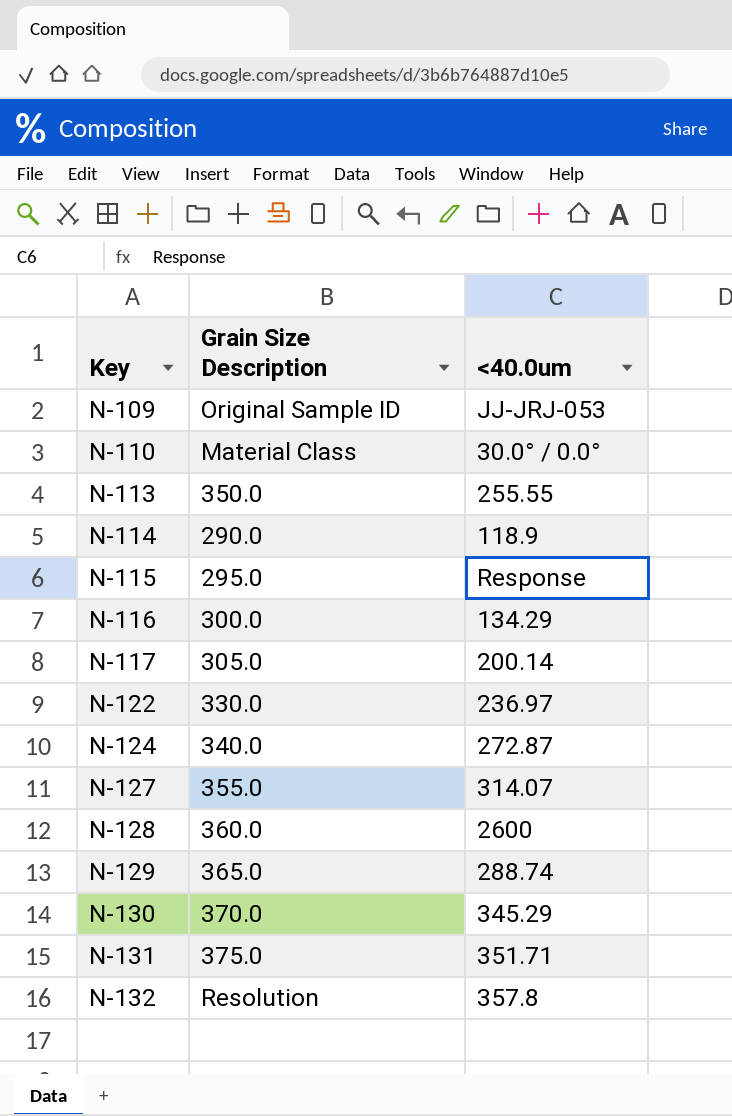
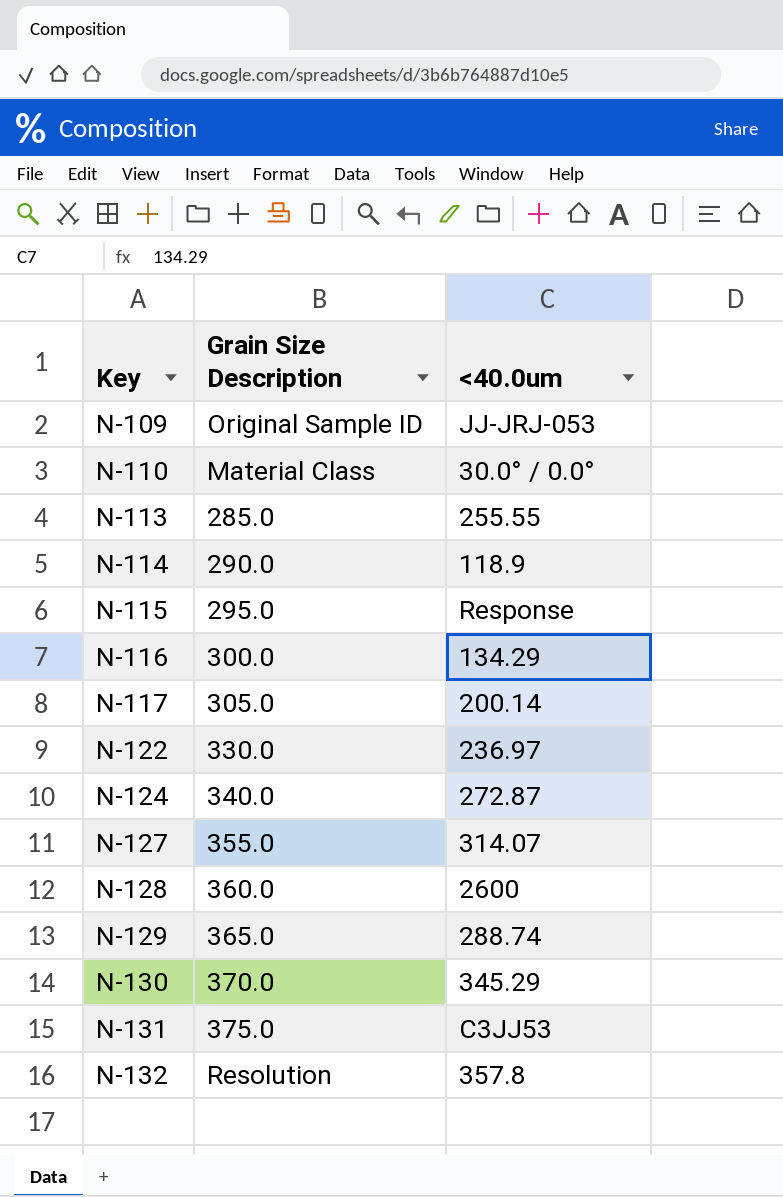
N-113 | Grain Size Description: 350.0 -> 285.0
N-131 | <40.0um: 351.71 -> C3JJ53

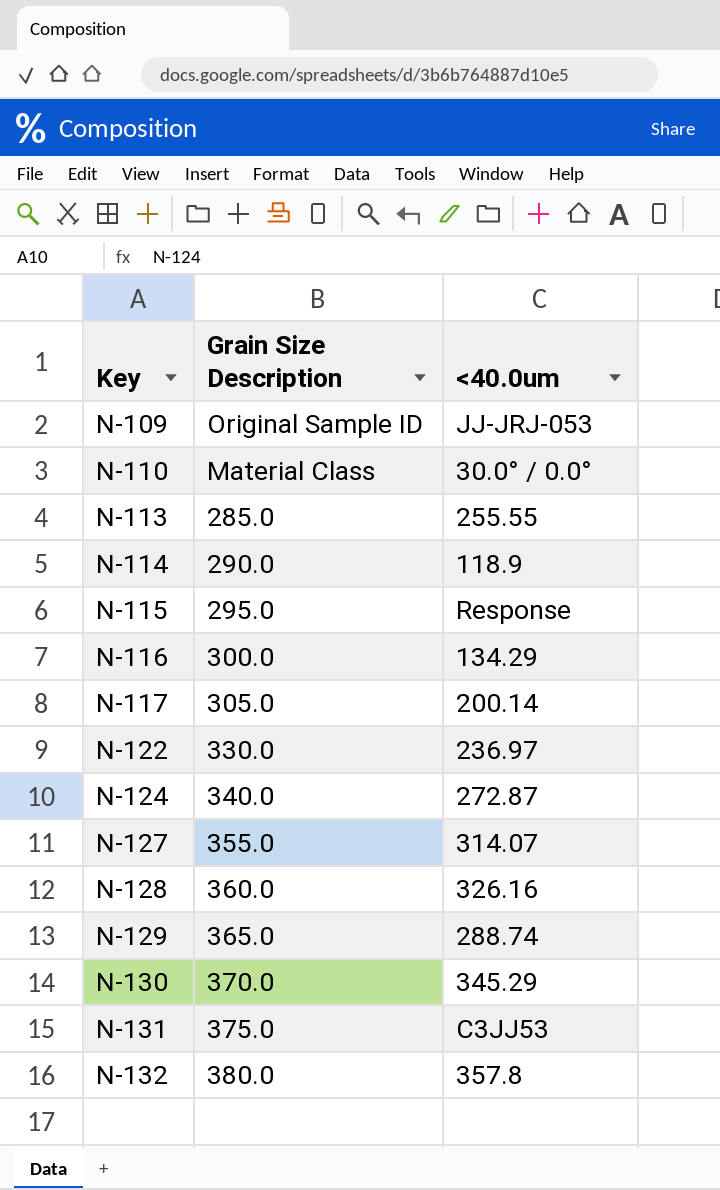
N-128 | <40.0um: 2600 -> 326.16
N-132 | Grain Size Description: Resolution -> 380.0

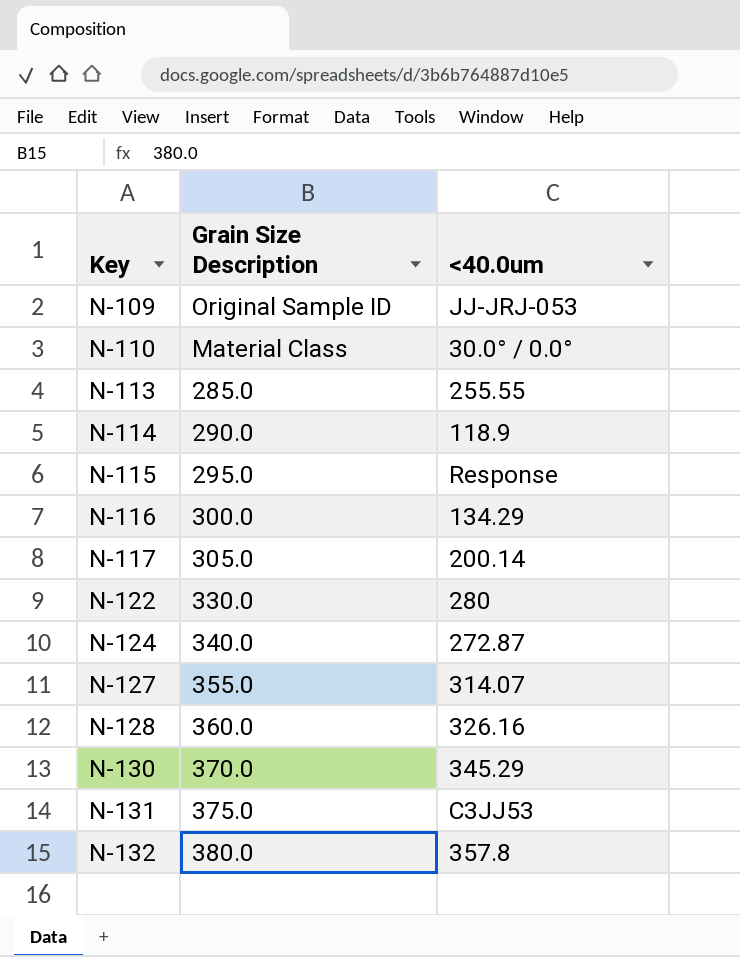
row N-129: 365.0 | 288.74 -> none
N-122 | <40.0um: 236.97 -> 280

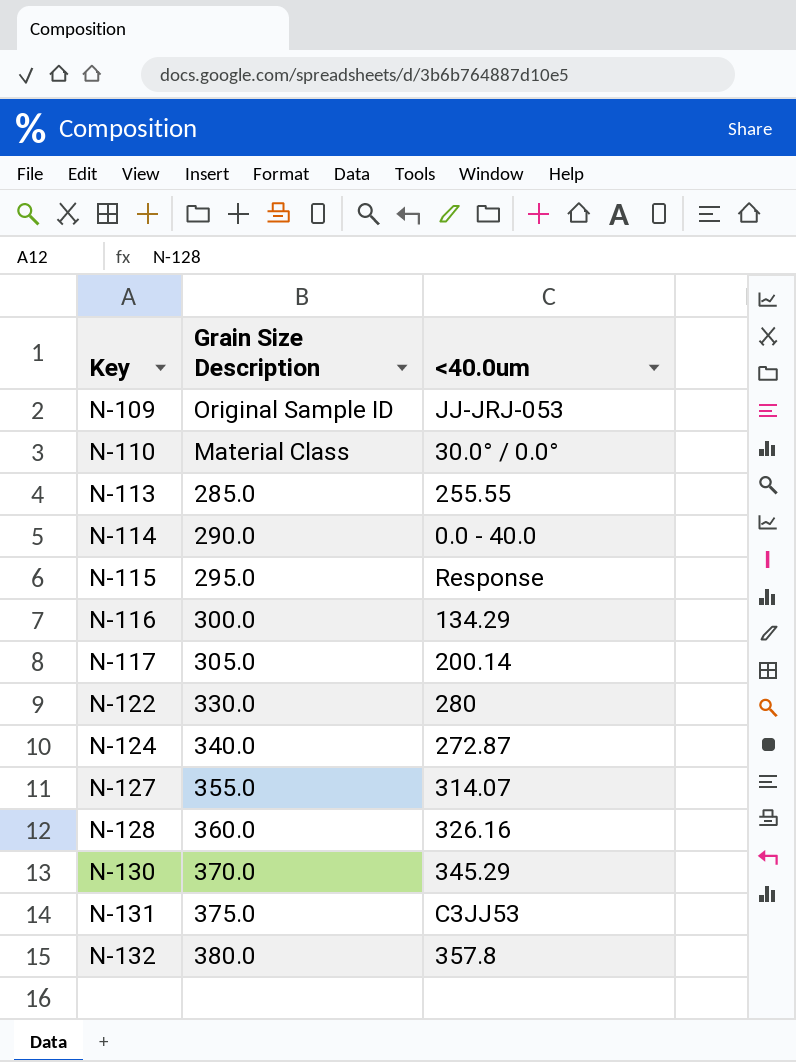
N-114 | <40.0um: 118.9 -> 0.0 - 40.0

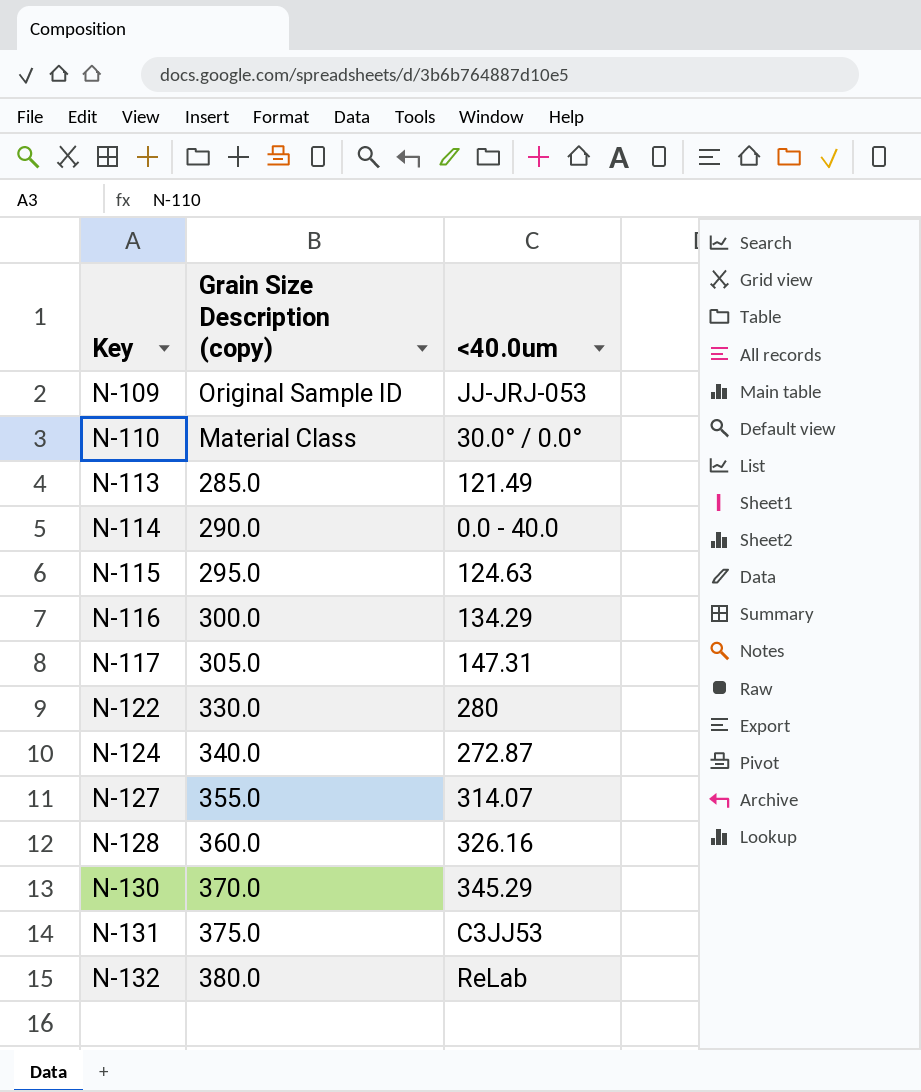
column name: Grain Size Description -> Grain Size Description (copy)
N-113 | <40.0um: 255.55 -> 121.49
N-115 | <40.0um: Response -> 124.63
N-117 | <40.0um: 200.14 -> 147.31
N-132 | <40.0um: 357.8 -> ReLab

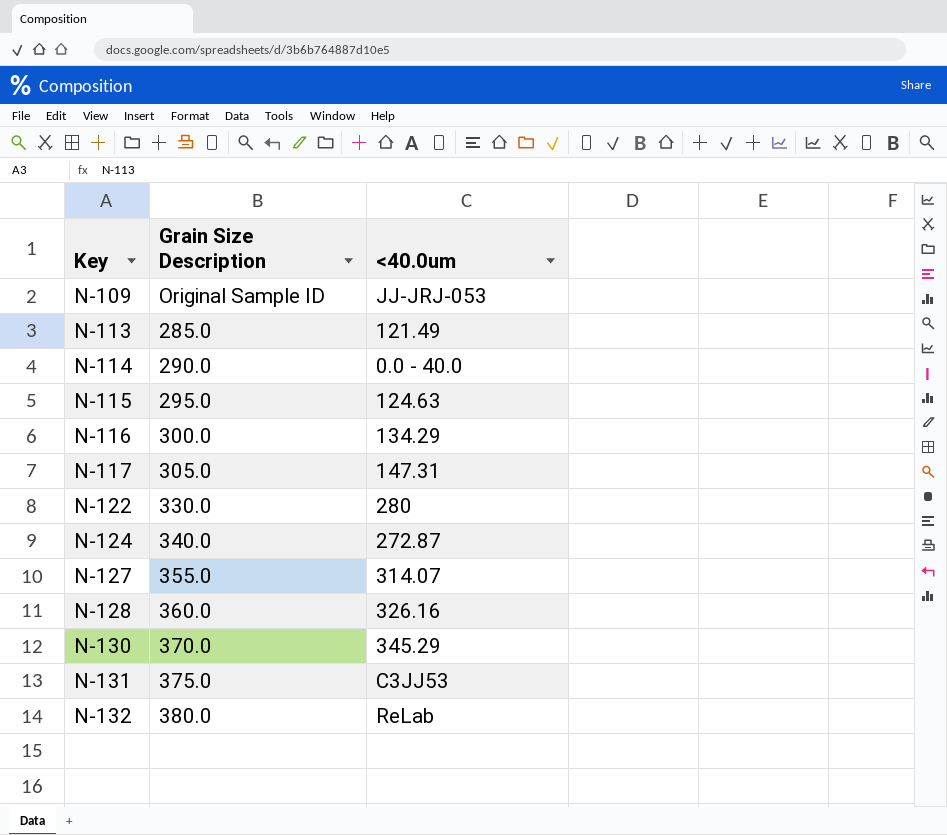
column name: Grain Size Description (copy) -> Grain Size Description
row N-110: Material Class | 30.0° / 0.0° -> none

